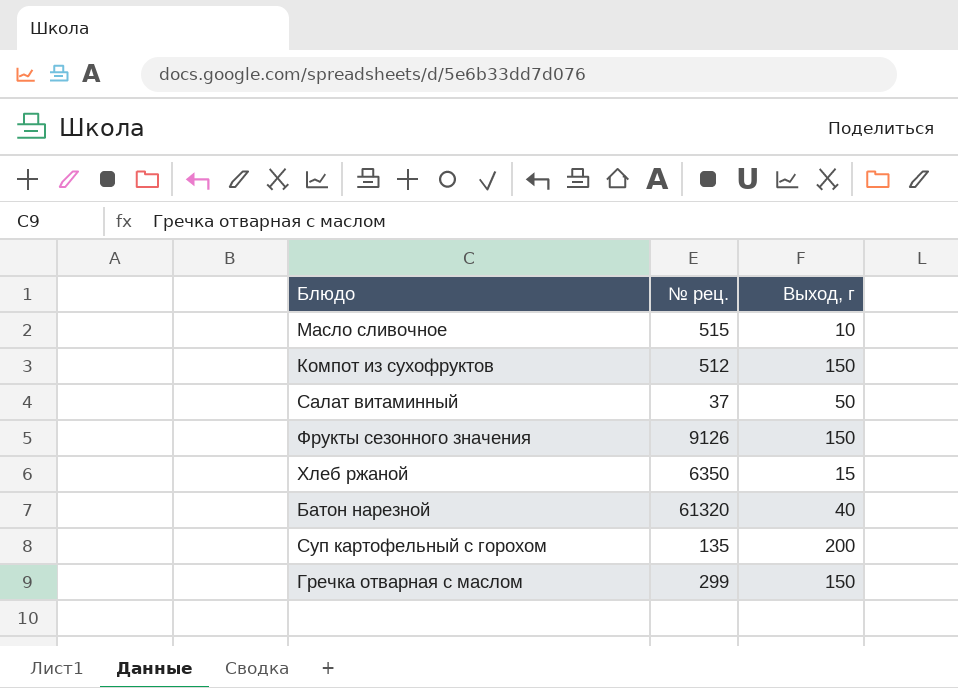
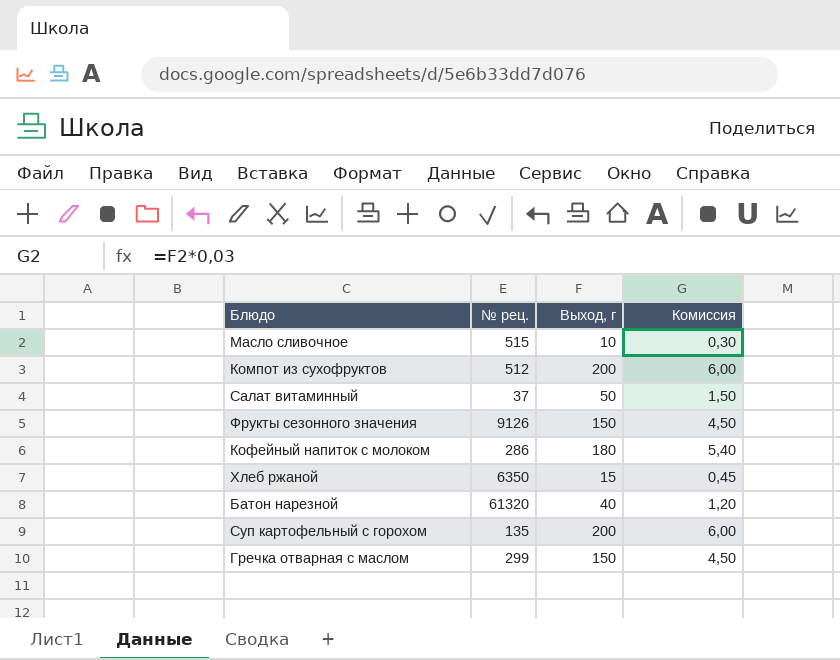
column Комиссия | formula: none -> [Выход, г] * 0,03
Компот из сухофруктов | Выход, г: 150 -> 200
row Кофейный напиток с молоком: none -> 286 | 180 | 5,40

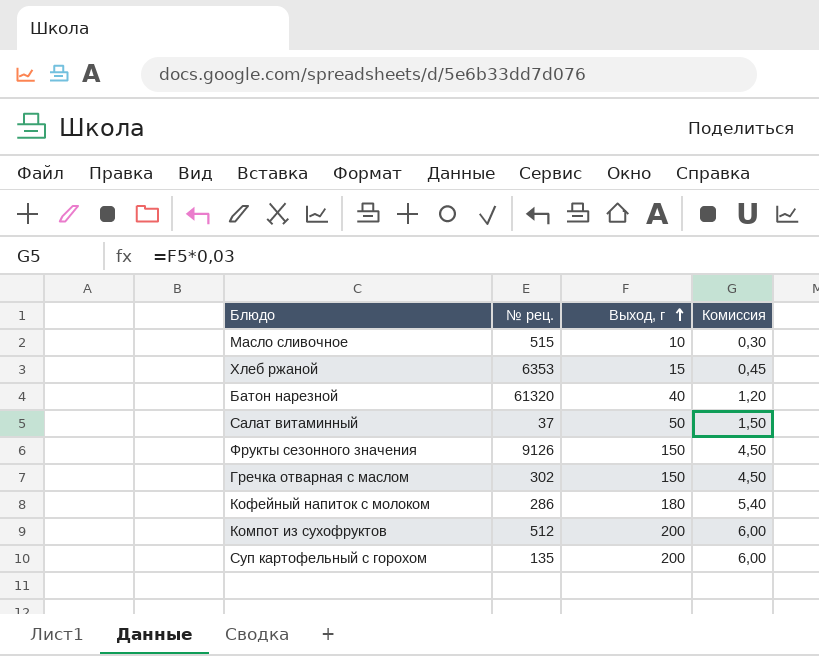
row order: none -> Выход, г ascending
Хлеб ржаной | № рец.: 6350 -> 6353
Гречка отварная с маслом | № рец.: 299 -> 302

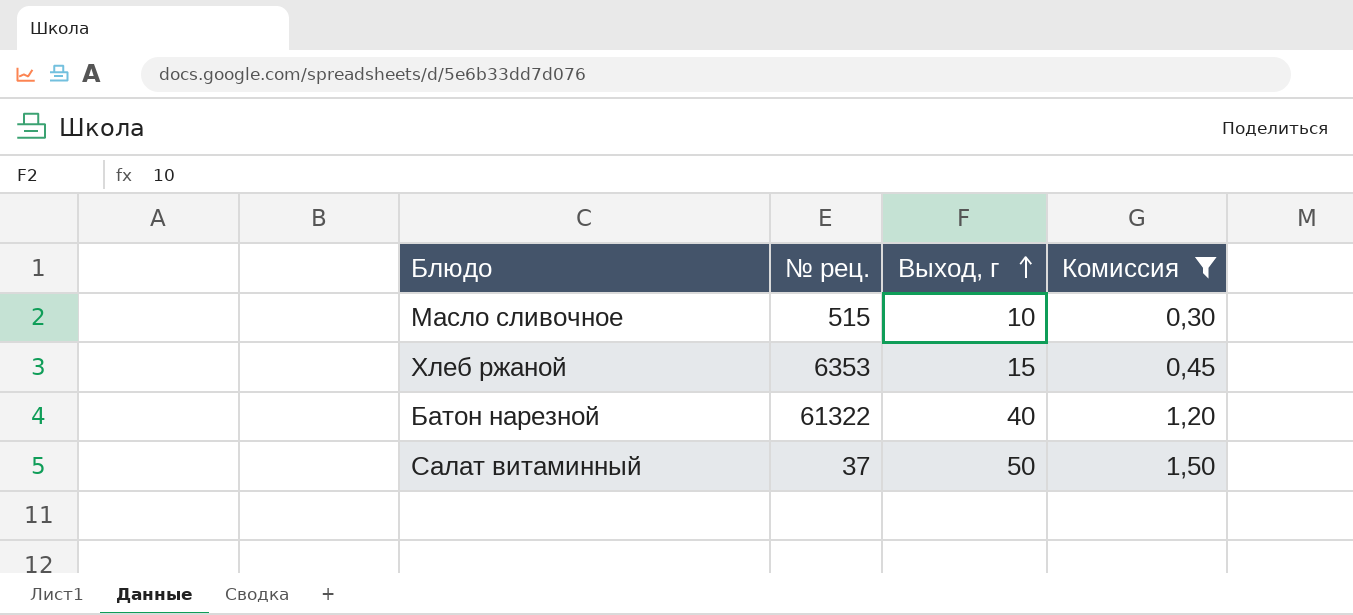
filter: none -> Комиссия <= 1,50
Батон нарезной | № рец.: 61320 -> 61322

